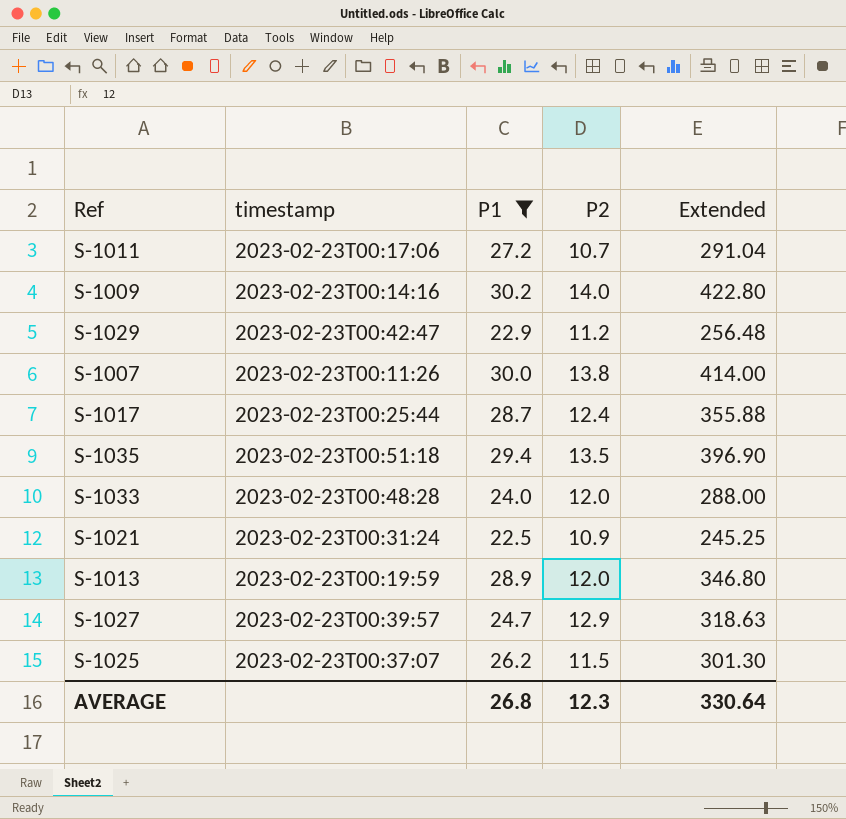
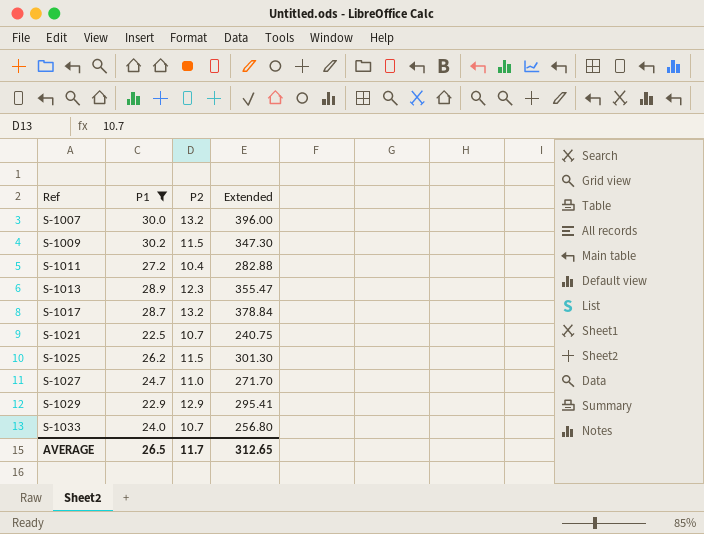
row order: none -> Ref ascending
column timestamp | position: 2 -> none
row S-1035: 2023-02-23T00:51:18 | 29.4 | 13.5 | 396.90 -> none
S-1007 | P2: 13.8 -> 13.2
S-1007 | Extended: 414.00 -> 396.00
S-1009 | P2: 14.0 -> 11.5
S-1009 | Extended: 422.80 -> 347.30
S-1011 | P2: 10.7 -> 10.4
S-1011 | Extended: 291.04 -> 282.88
S-1013 | P2: 12.0 -> 12.3
S-1013 | Extended: 346.80 -> 355.47
S-1017 | P2: 12.4 -> 13.2
S-1017 | Extended: 355.88 -> 378.84
S-1021 | P2: 10.9 -> 10.7
S-1021 | Extended: 245.25 -> 240.75
S-1027 | P2: 12.9 -> 11.0
S-1027 | Extended: 318.63 -> 271.70
S-1029 | P2: 11.2 -> 12.9
S-1029 | Extended: 256.48 -> 295.41
S-1033 | P2: 12.0 -> 10.7
S-1033 | Extended: 288.00 -> 256.80
AVERAGE | P1: 26.8 -> 26.5
AVERAGE | P2: 12.3 -> 11.7
AVERAGE | Extended: 330.64 -> 312.65

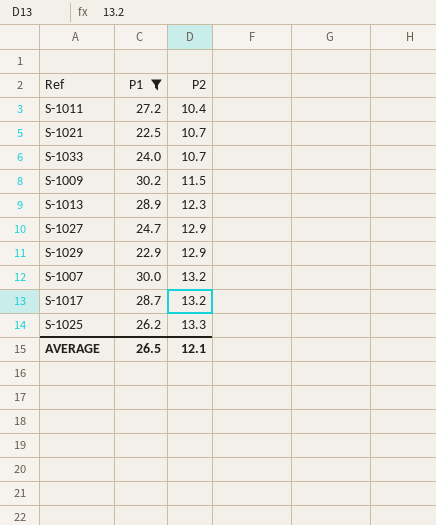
row order: Ref ascending -> P2 ascending
column Extended | formula: [P1] * [P2] -> none
S-1027 | P2: 11.0 -> 12.9
S-1025 | P2: 11.5 -> 13.3
AVERAGE | P2: 11.7 -> 12.1

